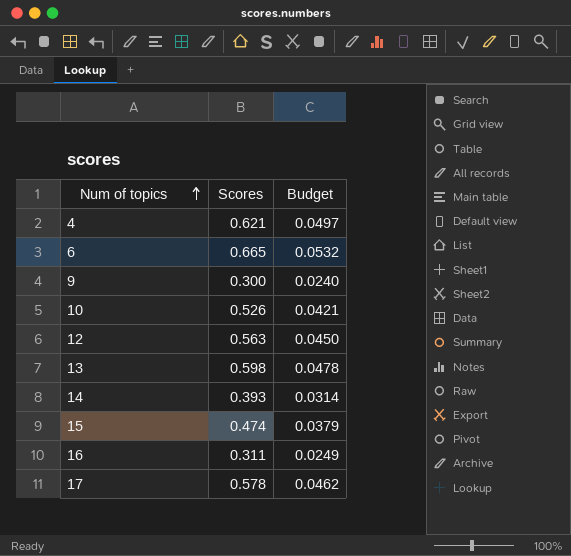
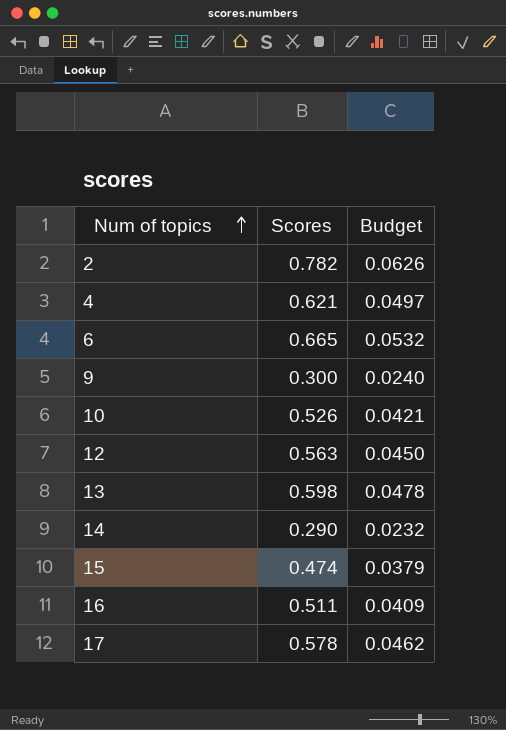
row 2: none -> 0.782 | 0.0626
14 | Scores: 0.393 -> 0.290
14 | Budget: 0.0314 -> 0.0232
16 | Scores: 0.311 -> 0.511
16 | Budget: 0.0249 -> 0.0409

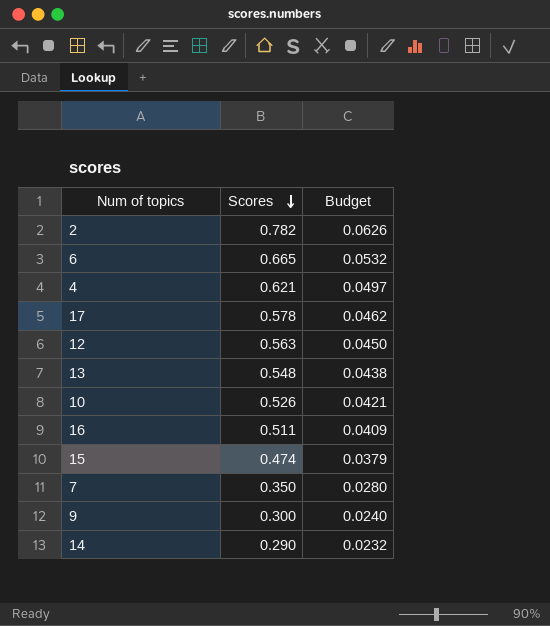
row order: Num of topics ascending -> Scores descending
13 | Scores: 0.598 -> 0.548
13 | Budget: 0.0478 -> 0.0438
row 7: none -> 0.350 | 0.0280

